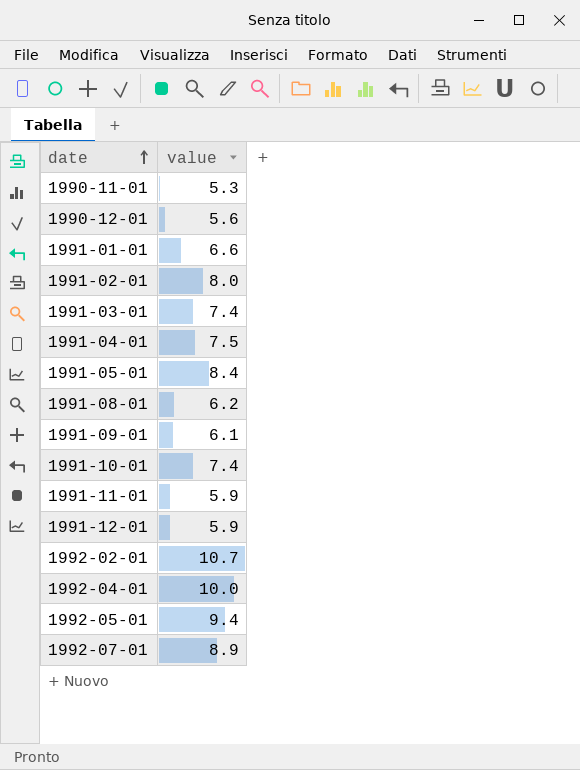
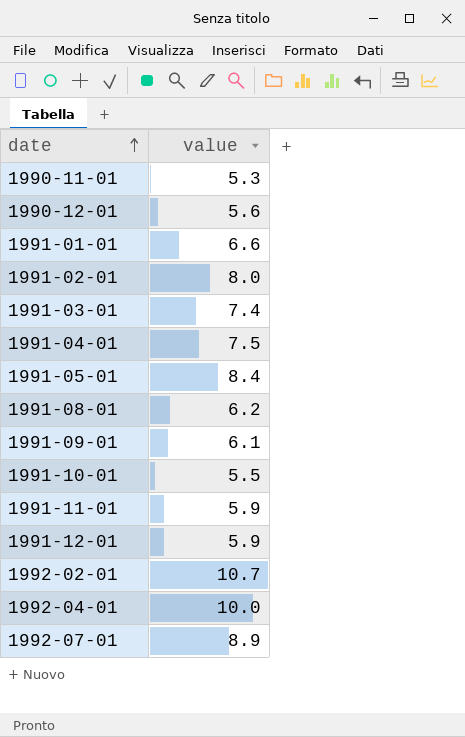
row 1992-05-01: 9.4 -> none
1991-10-01 | value: 7.4 -> 5.5

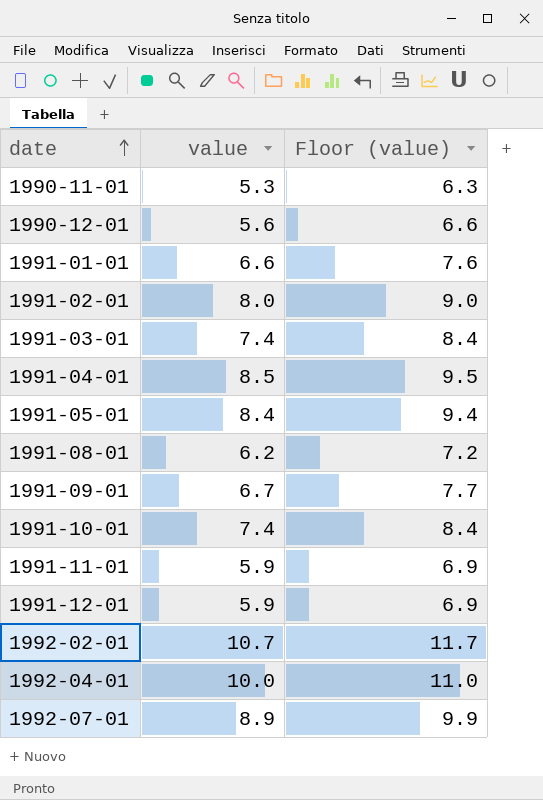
column Floor (value) | formula: none -> [value] + 1
1991-04-01 | value: 7.5 -> 8.5
1991-09-01 | value: 6.1 -> 6.7
1991-10-01 | value: 5.5 -> 7.4

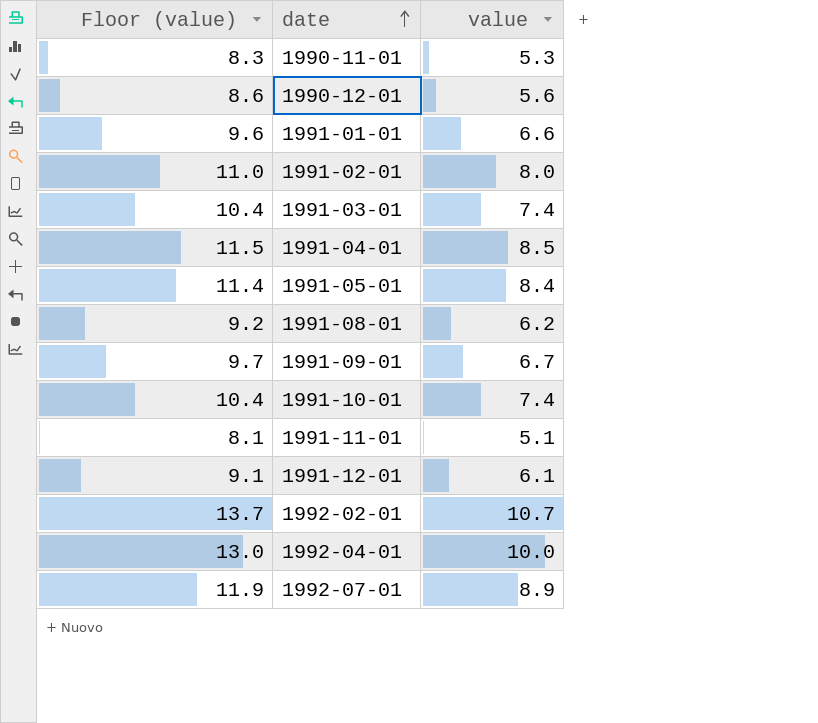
column Floor (value) | formula: [value] + 1 -> [value] + 3
column Floor (value) | position: 3 -> 1
1991-11-01 | value: 5.9 -> 5.1
1991-12-01 | value: 5.9 -> 6.1

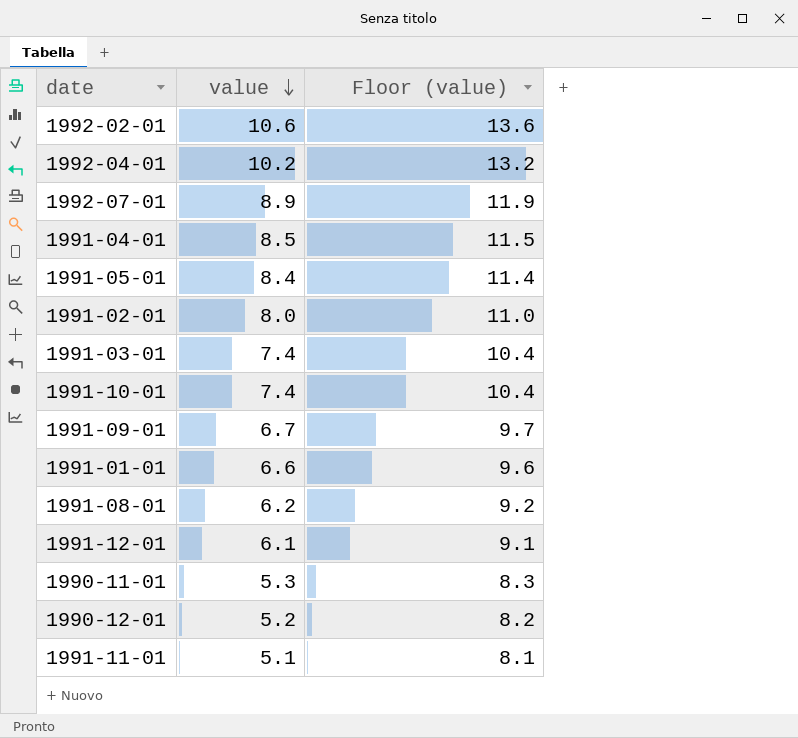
row order: date ascending -> value descending
column Floor (value) | position: 1 -> 3
1992-02-01 | value: 10.7 -> 10.6
1992-02-01 | Floor (value): 13.7 -> 13.6
1992-04-01 | value: 10.0 -> 10.2
1992-04-01 | Floor (value): 13.0 -> 13.2
1990-12-01 | value: 5.6 -> 5.2
1990-12-01 | Floor (value): 8.6 -> 8.2

